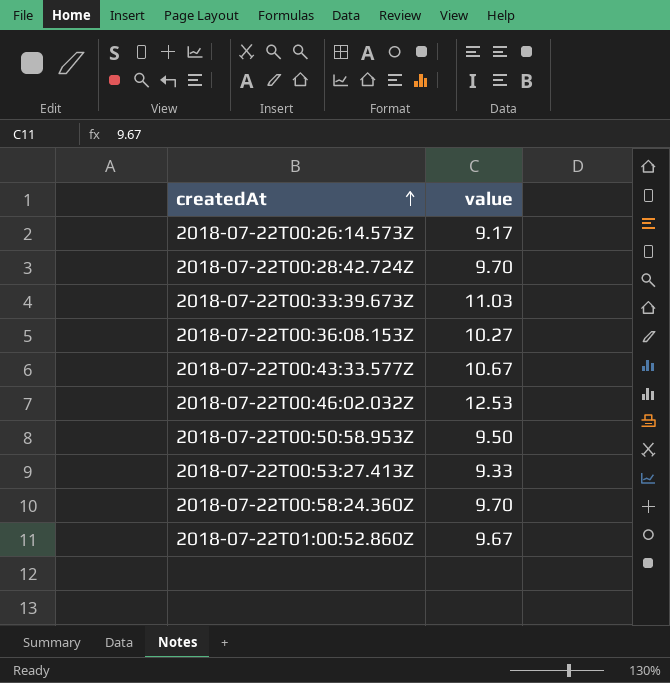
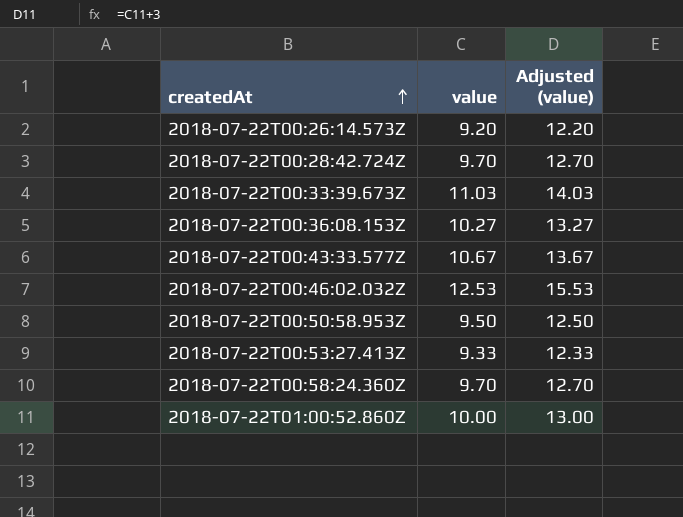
column Adjusted (value) | formula: none -> [value] + 3
2018-07-22T00:26:14.573Z | value: 9.17 -> 9.20
2018-07-22T01:00:52.860Z | value: 9.67 -> 10.00

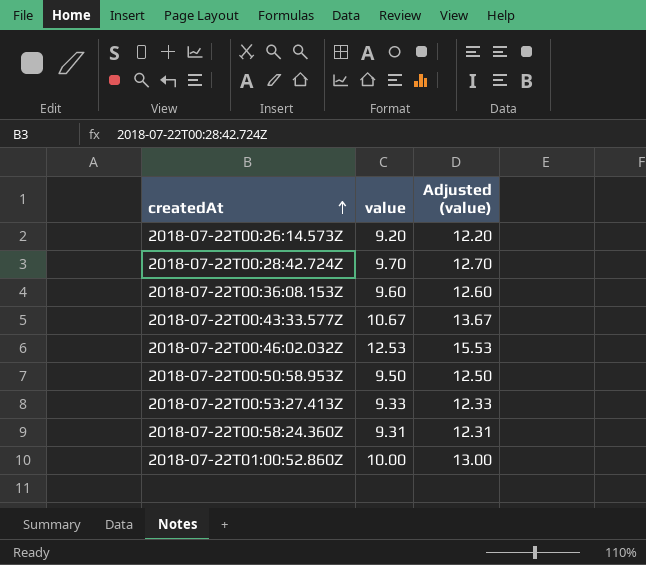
row 2018-07-22T00:33:39.673Z: 11.03 | 14.03 -> none
2018-07-22T00:36:08.153Z | value: 10.27 -> 9.60
2018-07-22T00:36:08.153Z | Adjusted (value): 13.27 -> 12.60
2018-07-22T00:58:24.360Z | value: 9.70 -> 9.31
2018-07-22T00:58:24.360Z | Adjusted (value): 12.70 -> 12.31

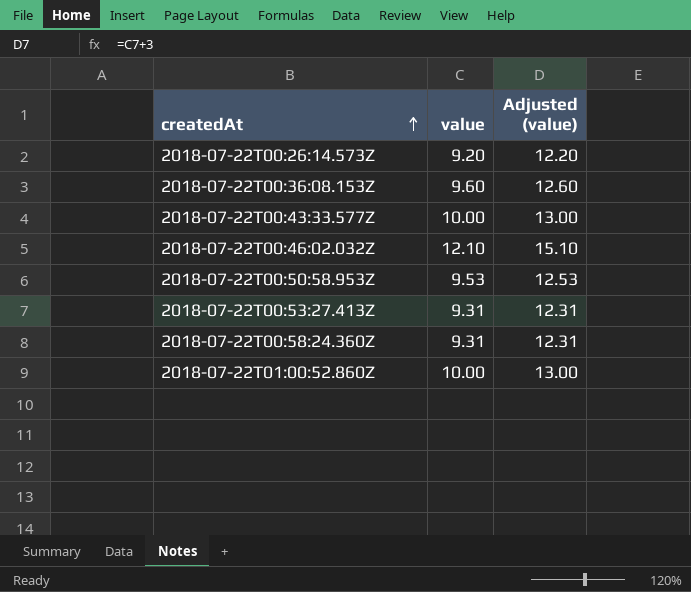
row 2018-07-22T00:28:42.724Z: 9.70 | 12.70 -> none
2018-07-22T00:43:33.577Z | value: 10.67 -> 10.00
2018-07-22T00:43:33.577Z | Adjusted (value): 13.67 -> 13.00
2018-07-22T00:46:02.032Z | value: 12.53 -> 12.10
2018-07-22T00:46:02.032Z | Adjusted (value): 15.53 -> 15.10
2018-07-22T00:50:58.953Z | value: 9.50 -> 9.53
2018-07-22T00:50:58.953Z | Adjusted (value): 12.50 -> 12.53
2018-07-22T00:53:27.413Z | value: 9.33 -> 9.31
2018-07-22T00:53:27.413Z | Adjusted (value): 12.33 -> 12.31

